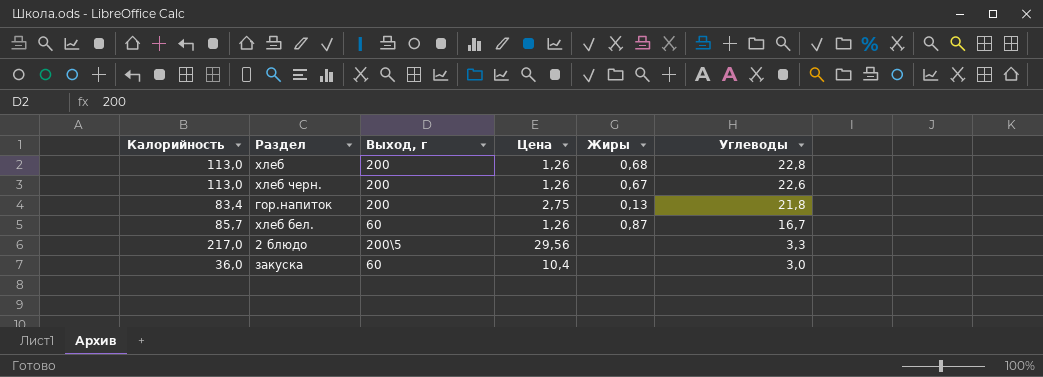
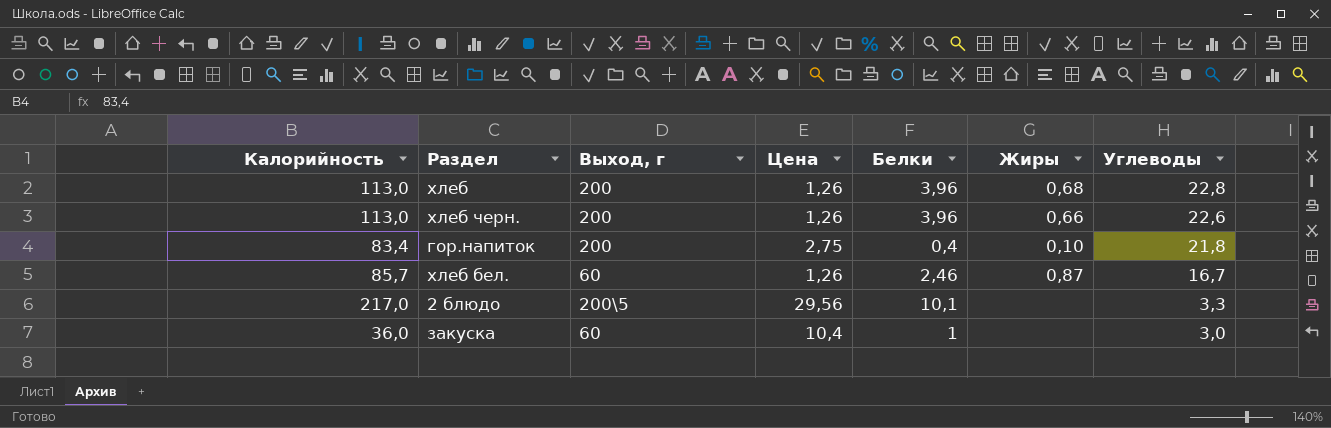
column Белки | position: none -> 5
хлеб черн. | Жиры: 0,67 -> 0,66
гор.напиток | Жиры: 0,13 -> 0,10

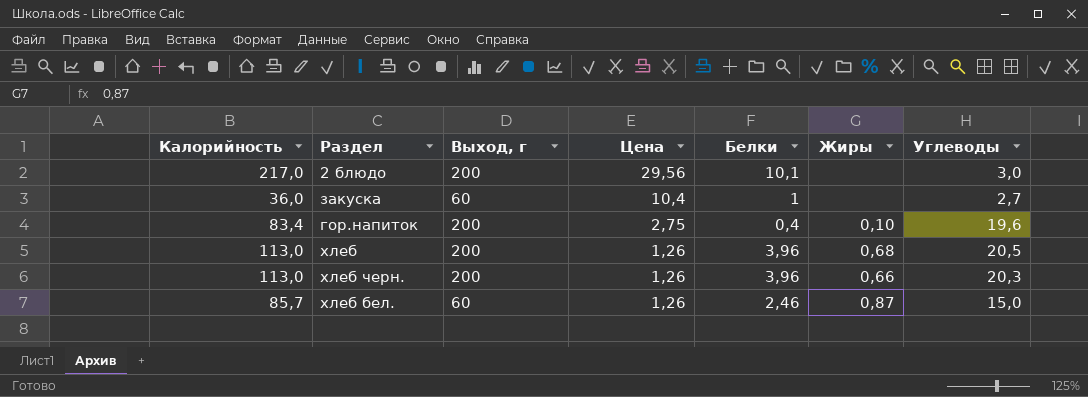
row order: Углеводы descending -> Цена descending
2 блюдо | Выход, г: 200\5 -> 200
2 блюдо | Углеводы: 3,3 -> 3,0
закуска | Углеводы: 3,0 -> 2,7
гор.напиток | Углеводы: 21,8 -> 19,6
хлеб | Углеводы: 22,8 -> 20,5
хлеб черн. | Углеводы: 22,6 -> 20,3
хлеб бел. | Углеводы: 16,7 -> 15,0

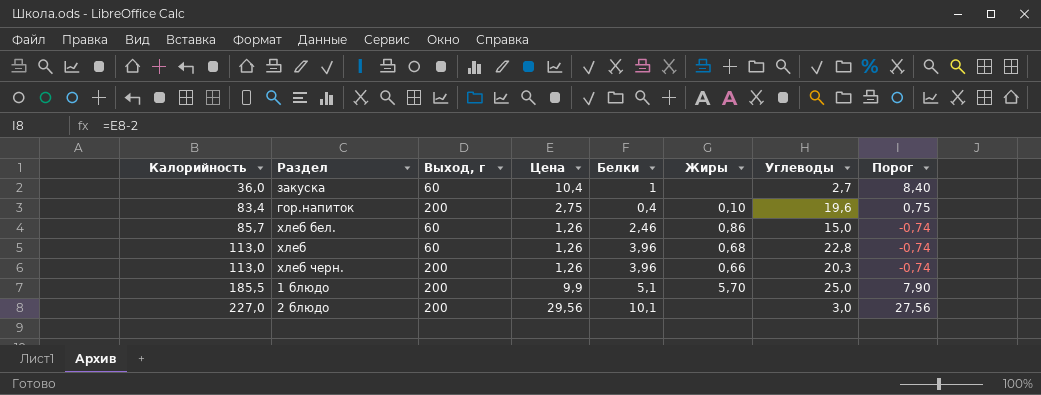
row order: Цена descending -> Калорийность ascending
column Порог | formula: none -> [Цена] - 2
хлеб бел. | Жиры: 0,87 -> 0,86
хлеб | Выход, г: 200 -> 60
хлеб | Углеводы: 20,5 -> 22,8
row 1 блюдо: none -> 185,5 | 200 | 9,9 | 5,1 | 5,70 | 25,0 | 7,90
2 блюдо | Калорийность: 217,0 -> 227,0

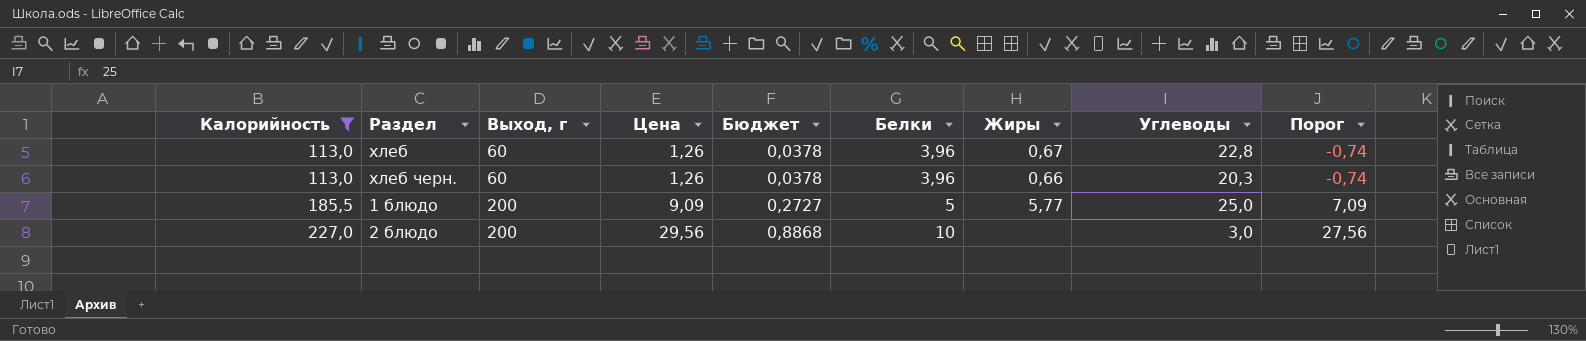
filter: none -> Калорийность >= 113,0
column Бюджет | formula: none -> [Цена] * 0,03
хлеб | Жиры: 0,68 -> 0,67
хлеб черн. | Выход, г: 200 -> 60
1 блюдо | Цена: 9,9 -> 9,09
1 блюдо | Белки: 5,1 -> 5
1 блюдо | Жиры: 5,70 -> 5,77
1 блюдо | Порог: 7,90 -> 7,09
2 блюдо | Белки: 10,1 -> 10

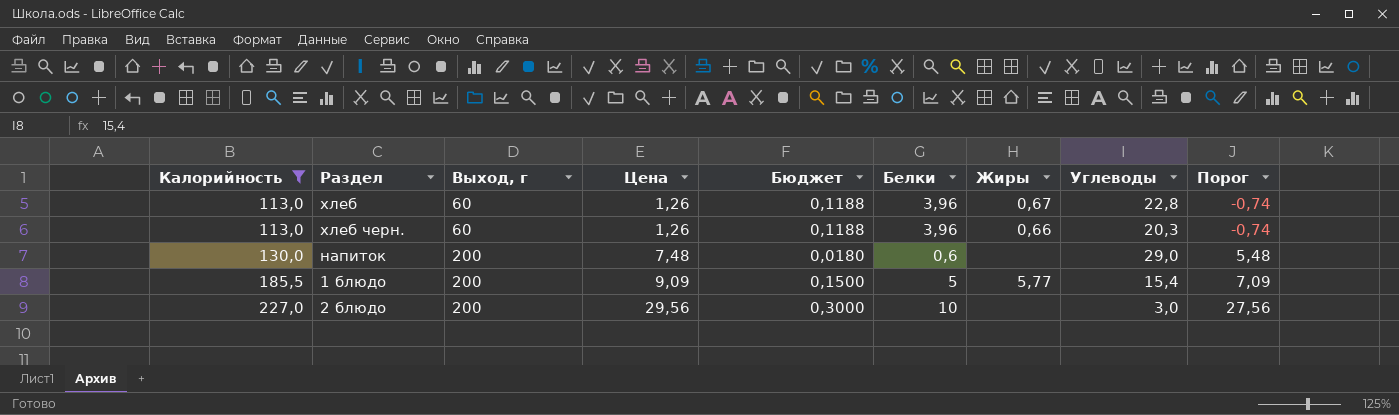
column Бюджет | formula: [Цена] * 0,03 -> [Белки] * 0,03
row напиток: none -> 130,0 | 200 | 7,48 | 0,0180 | 0,6 | none | 29,0 | 5,48
1 блюдо | Углеводы: 25,0 -> 15,4

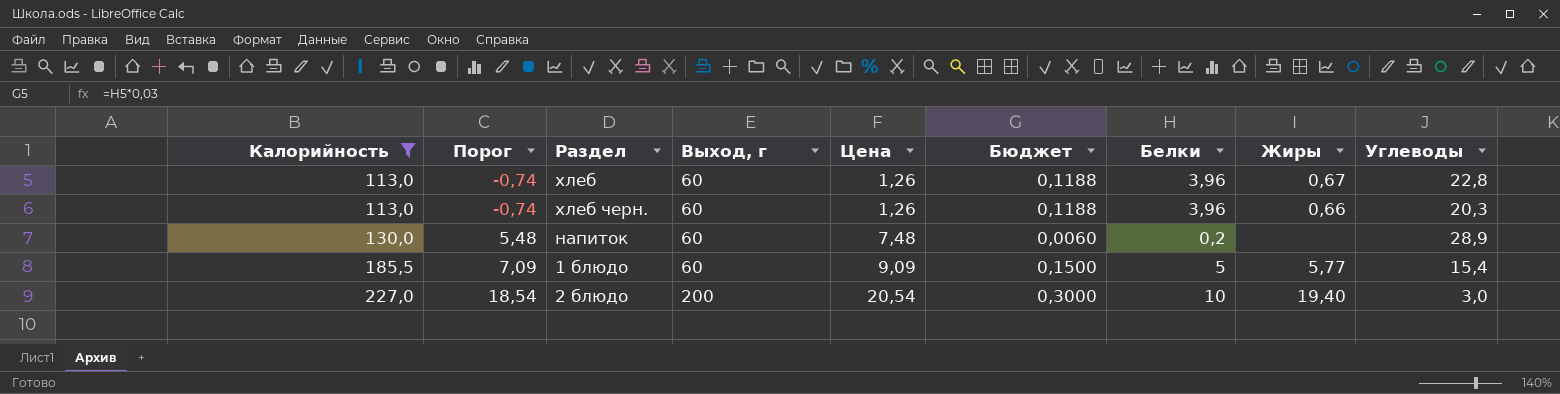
column Порог | position: 9 -> 2
напиток | Выход, г: 200 -> 60
напиток | Бюджет: 0,0180 -> 0,0060
напиток | Белки: 0,6 -> 0,2
напиток | Углеводы: 29,0 -> 28,9
1 блюдо | Выход, г: 200 -> 60
2 блюдо | Порог: 27,56 -> 18,54
2 блюдо | Цена: 29,56 -> 20,54
2 блюдо | Жиры: none -> 19,40

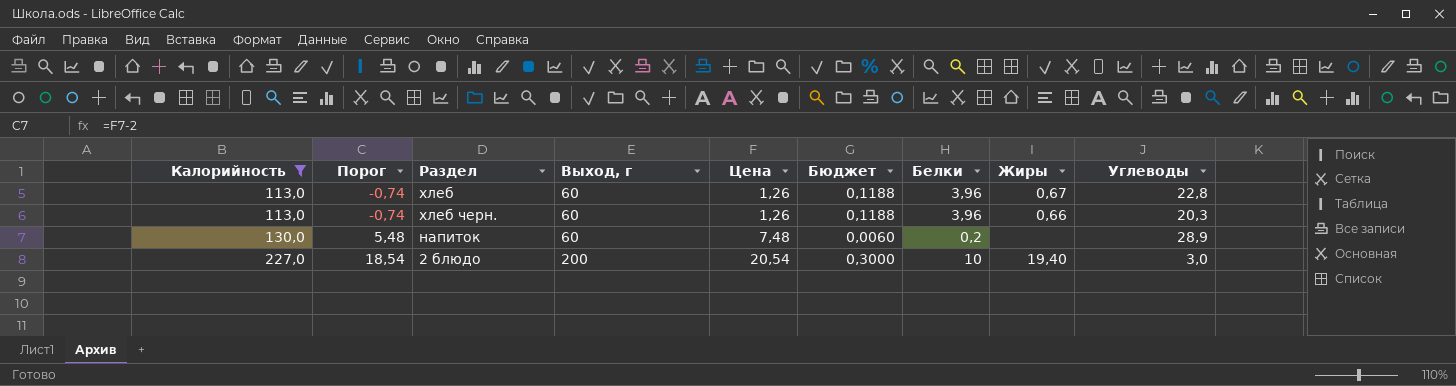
row 1 блюдо: 185,5 | 7,09 | 60 | 9,09 | 0,1500 | 5 | 5,77 | 15,4 -> none

